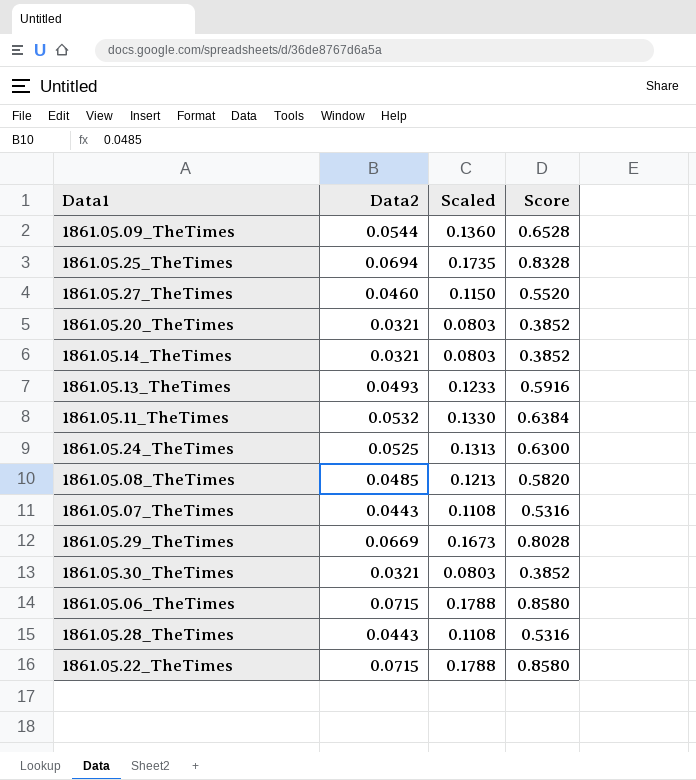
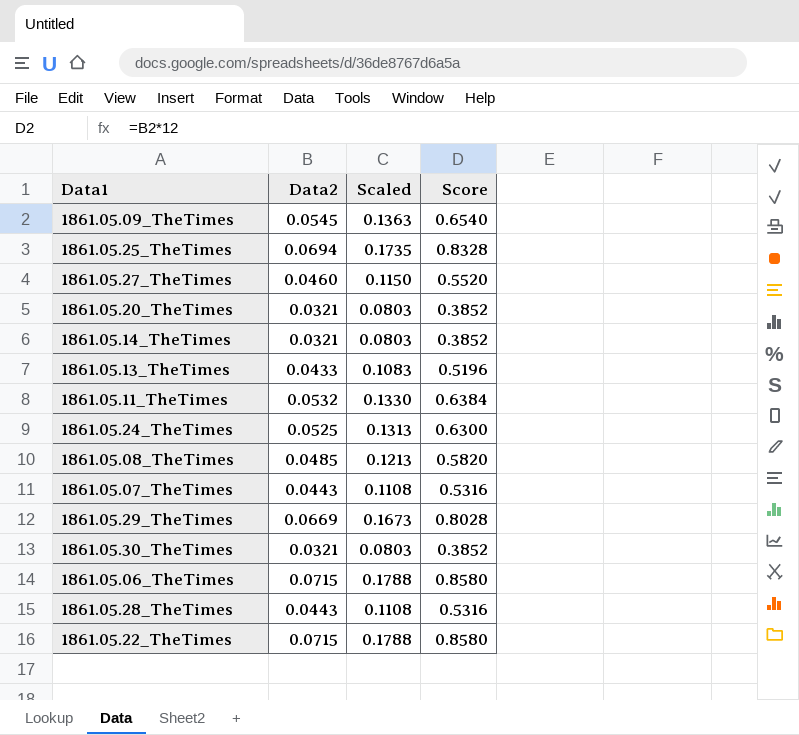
1861.05.09_TheTimes | Data2: 0.0544 -> 0.0545
1861.05.09_TheTimes | Scaled: 0.1360 -> 0.1363
1861.05.09_TheTimes | Score: 0.6528 -> 0.6540
1861.05.13_TheTimes | Data2: 0.0493 -> 0.0433
1861.05.13_TheTimes | Scaled: 0.1233 -> 0.1083
1861.05.13_TheTimes | Score: 0.5916 -> 0.5196

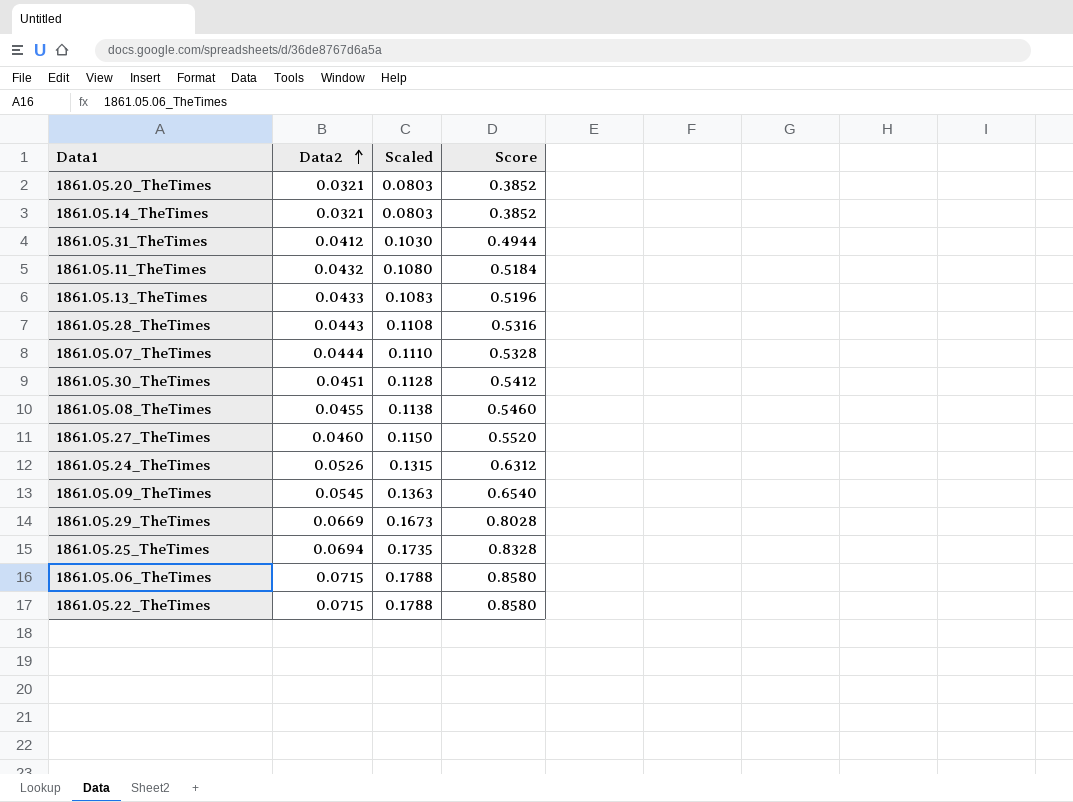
row order: none -> Data2 ascending
row 1861.05.31_TheTimes: none -> 0.0412 | 0.1030 | 0.4944
1861.05.11_TheTimes | Data2: 0.0532 -> 0.0432
1861.05.11_TheTimes | Scaled: 0.1330 -> 0.1080
1861.05.11_TheTimes | Score: 0.6384 -> 0.5184
1861.05.07_TheTimes | Data2: 0.0443 -> 0.0444
1861.05.07_TheTimes | Scaled: 0.1108 -> 0.1110
1861.05.07_TheTimes | Score: 0.5316 -> 0.5328
1861.05.30_TheTimes | Data2: 0.0321 -> 0.0451
1861.05.30_TheTimes | Scaled: 0.0803 -> 0.1128
1861.05.30_TheTimes | Score: 0.3852 -> 0.5412
1861.05.08_TheTimes | Data2: 0.0485 -> 0.0455
1861.05.08_TheTimes | Scaled: 0.1213 -> 0.1138
1861.05.08_TheTimes | Score: 0.5820 -> 0.5460
1861.05.24_TheTimes | Data2: 0.0525 -> 0.0526
1861.05.24_TheTimes | Scaled: 0.1313 -> 0.1315
1861.05.24_TheTimes | Score: 0.6300 -> 0.6312

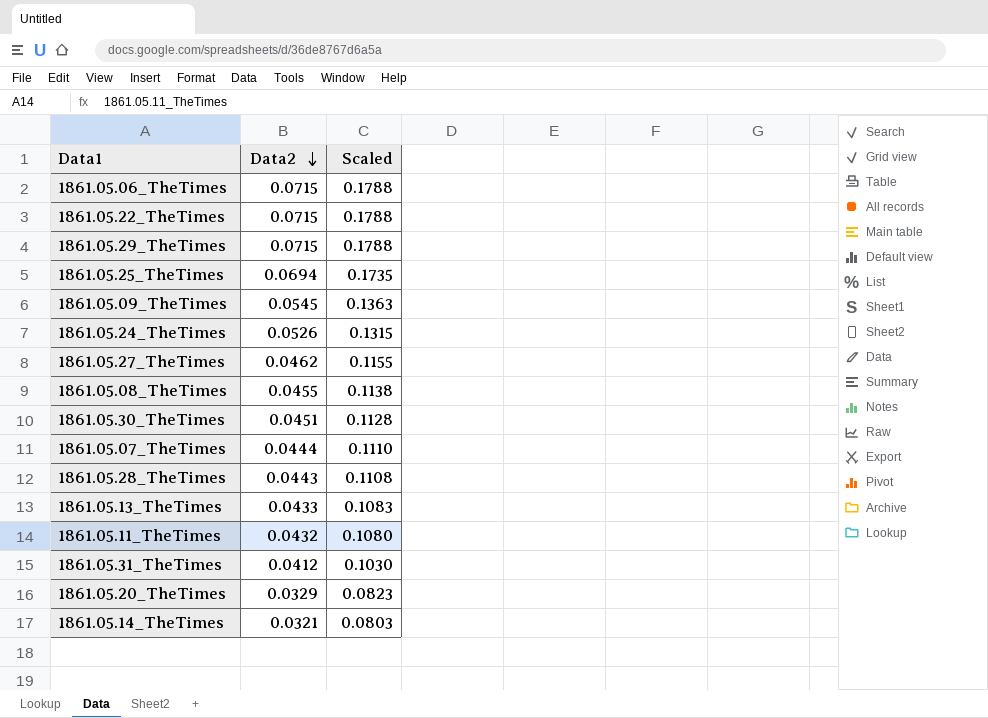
row order: Data2 ascending -> Data2 descending
column Score | formula: [Data2] * 12 -> none
1861.05.29_TheTimes | Data2: 0.0669 -> 0.0715
1861.05.29_TheTimes | Scaled: 0.1673 -> 0.1788
1861.05.27_TheTimes | Data2: 0.0460 -> 0.0462
1861.05.27_TheTimes | Scaled: 0.1150 -> 0.1155
1861.05.20_TheTimes | Data2: 0.0321 -> 0.0329
1861.05.20_TheTimes | Scaled: 0.0803 -> 0.0823

